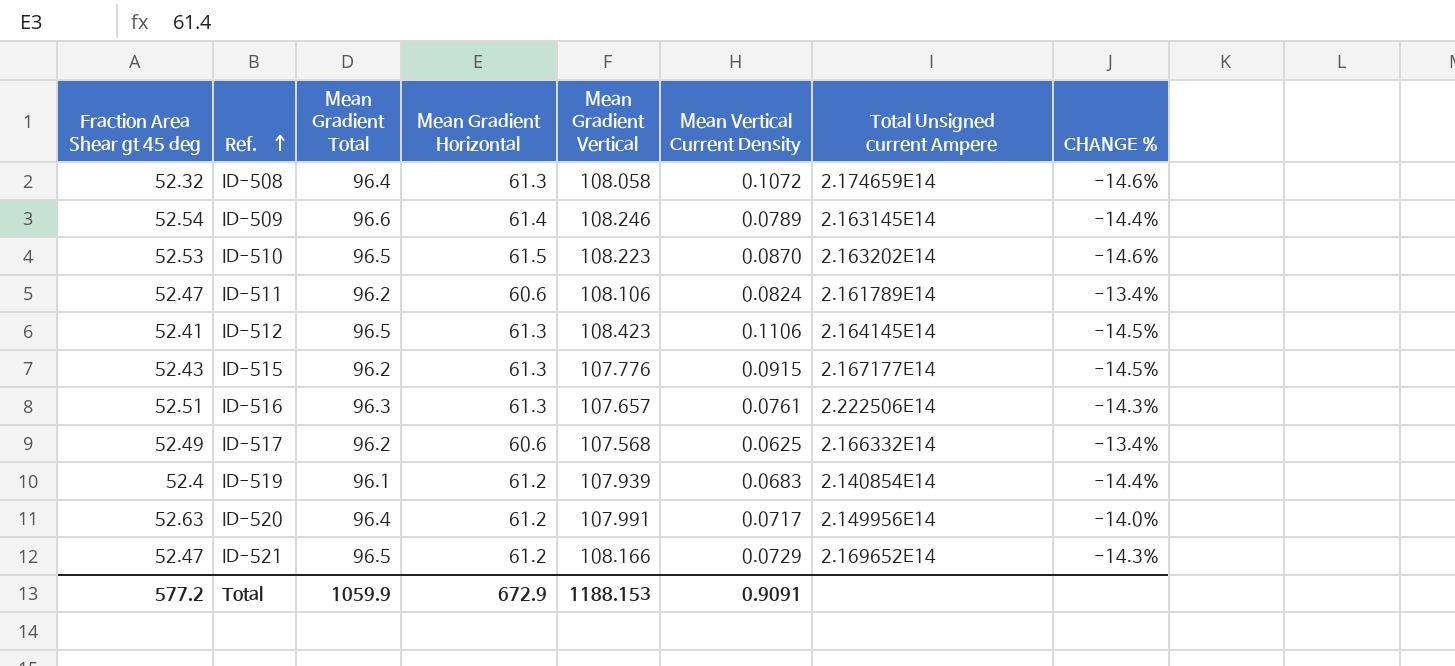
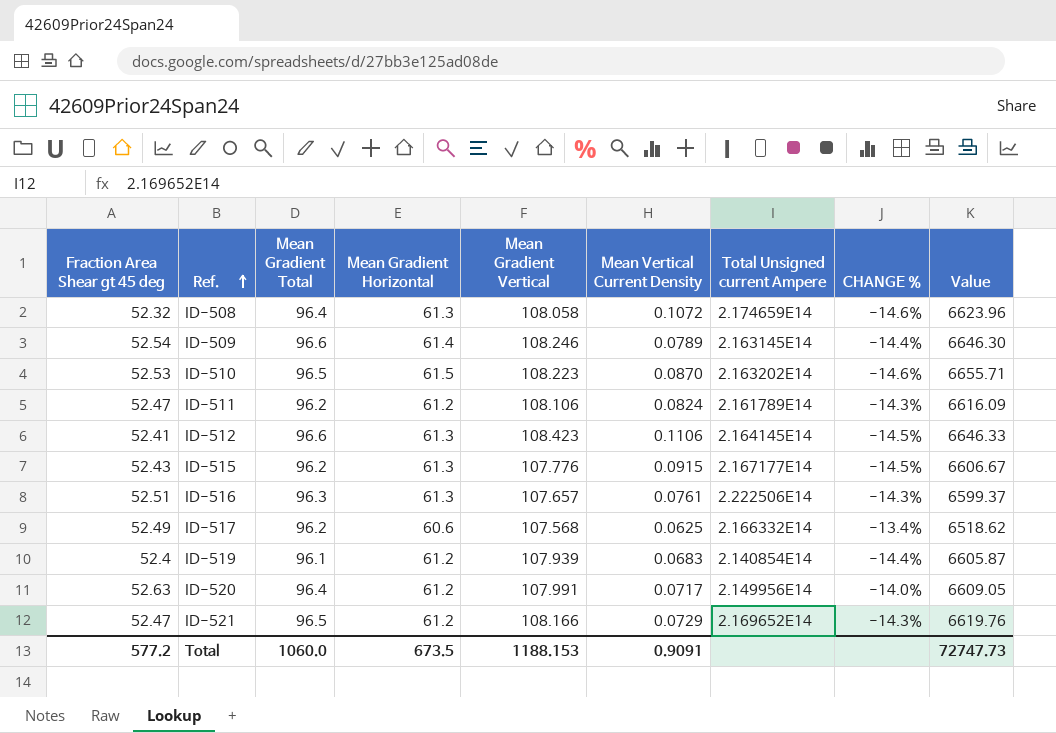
column Value | formula: none -> [Mean Gradient Horizontal] * [Mean Gradient Vertical]
ID-511 | Mean Gradient Horizontal: 60.6 -> 61.2
ID-511 | CHANGE %: -13.4% -> -14.3%
ID-512 | Mean Gradient Total: 96.5 -> 96.6
Total | Mean Gradient Total: 1059.9 -> 1060.0
Total | Mean Gradient Horizontal: 672.9 -> 673.5

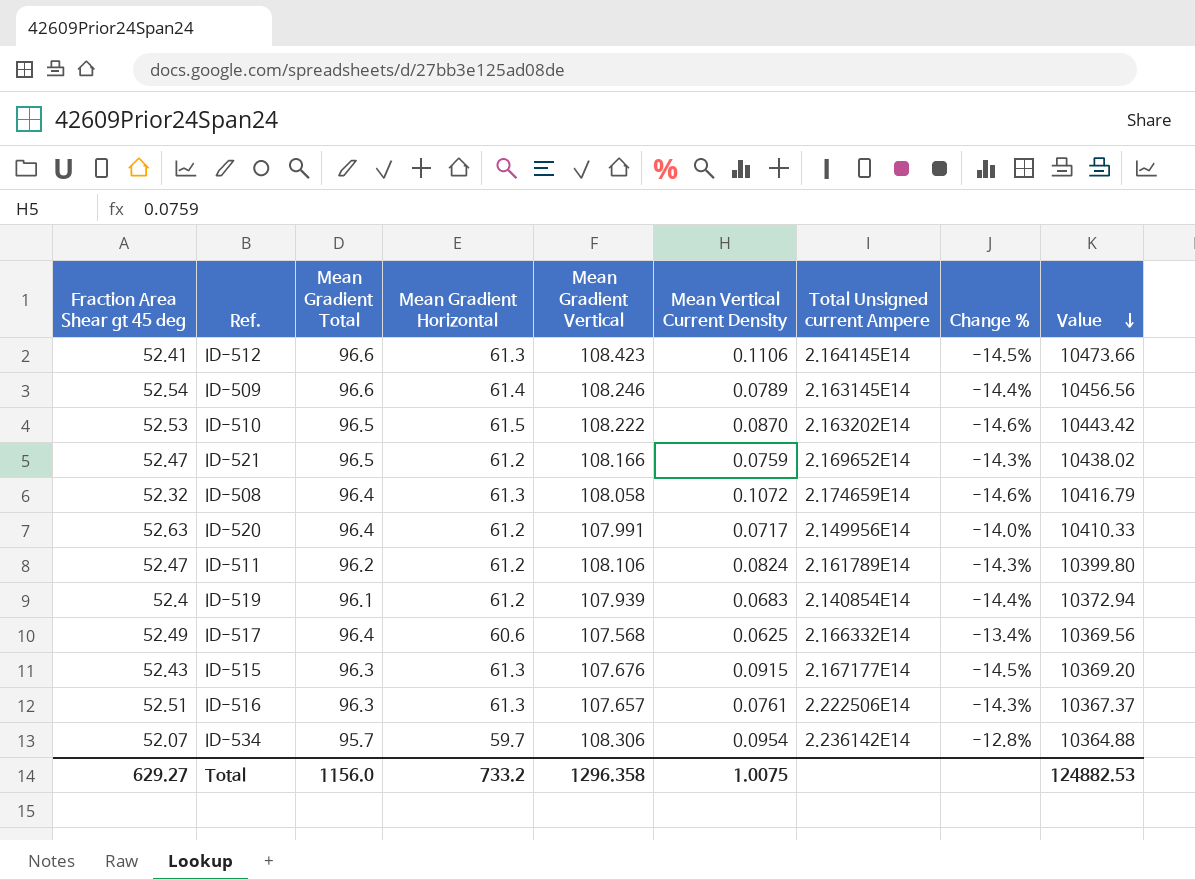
row order: Ref. ascending -> Value descending
column name: CHANGE % -> Change %
column Value | formula: [Mean Gradient Horizontal] * [Mean Gradient Vertical] -> [Mean Gradient Total] * [Mean Gradient Vertical]
ID-510 | Mean Gradient Vertical: 108.223 -> 108.222
ID-521 | Mean Vertical Current Density: 0.0729 -> 0.0759
ID-517 | Mean Gradient Total: 96.2 -> 96.4
ID-515 | Mean Gradient Total: 96.2 -> 96.3
ID-515 | Mean Gradient Vertical: 107.776 -> 107.676
row ID-534: none -> 52.07 | 95.7 | 59.7 | 108.306 | 0.0954 | 2.236142E14 | -12.8% | 10364.88
Total | Fraction Area Shear gt 45 deg: 577.2 -> 629.27
Total | Mean Gradient Total: 1060.0 -> 1156.0
Total | Mean Gradient Horizontal: 673.5 -> 733.2
Total | Mean Gradient Vertical: 1188.153 -> 1296.358
Total | Mean Vertical Current Density: 0.9091 -> 1.0075
Total | Value: 72747.73 -> 124882.53

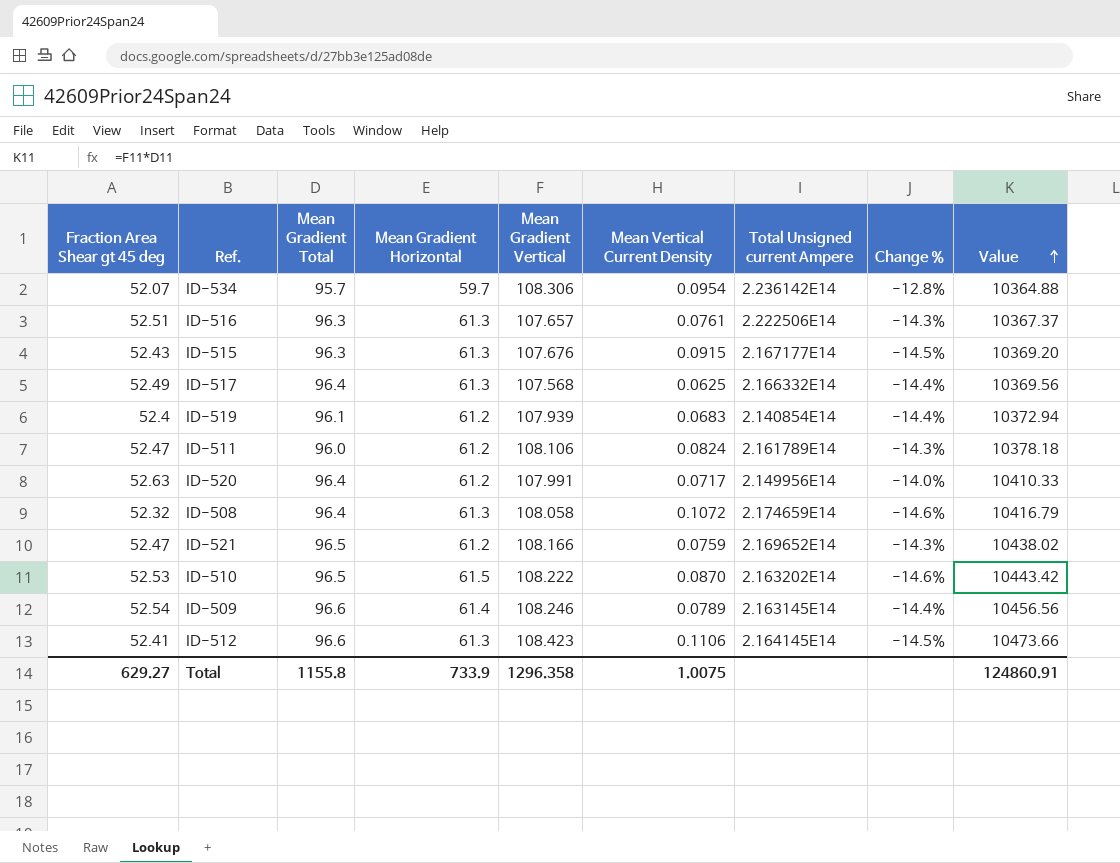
row order: Value descending -> Value ascending
ID-517 | Mean Gradient Horizontal: 60.6 -> 61.3
ID-517 | Change %: -13.4% -> -14.4%
ID-511 | Mean Gradient Total: 96.2 -> 96.0
ID-511 | Value: 10399.80 -> 10378.18
Total | Mean Gradient Total: 1156.0 -> 1155.8
Total | Mean Gradient Horizontal: 733.2 -> 733.9
Total | Value: 124882.53 -> 124860.91

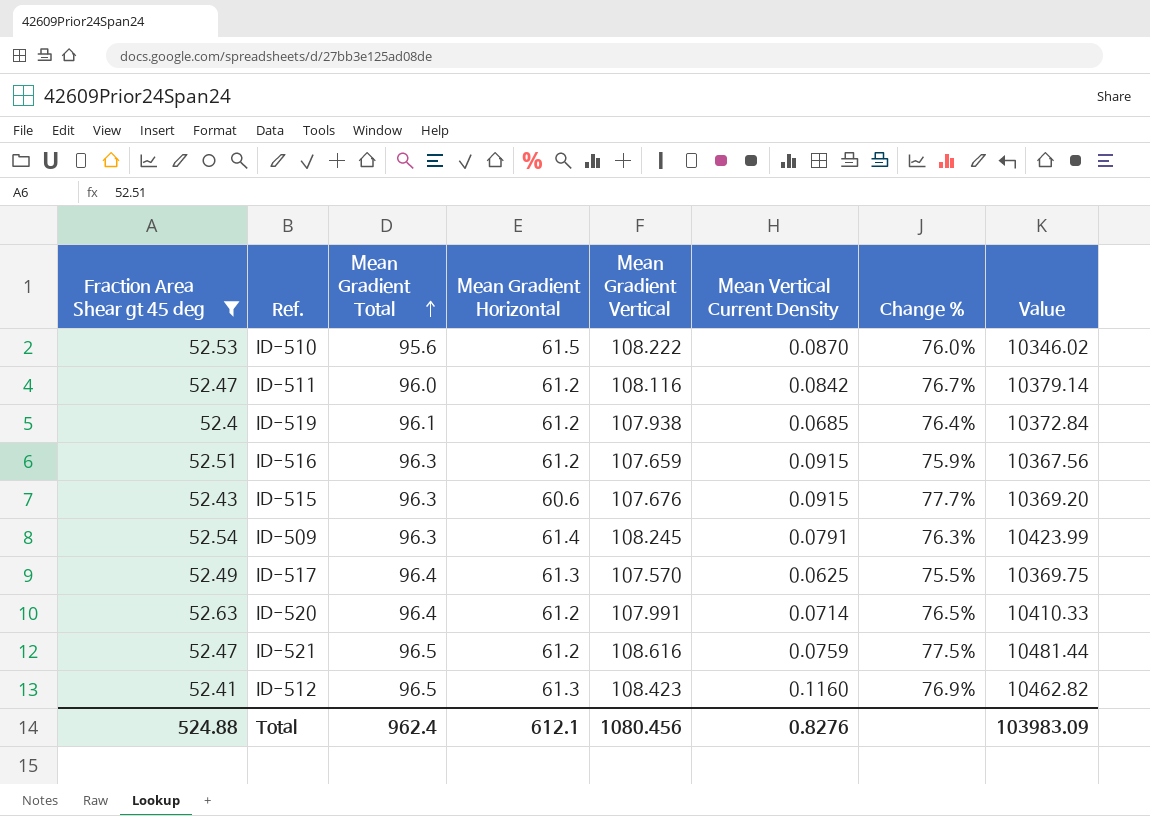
filter: none -> Fraction Area Shear gt 45 deg >= 52.4
row order: Value ascending -> Mean Gradient Total ascending
column Total Unsigned current Ampere | position: 7 -> none
column Change % | formula: ([Fraction Area Shear gt 45 deg] - [Mean Gradient Horizontal]) / [Mean Gradient Horizontal] -> ([Mean Gradient Vertical] - [Mean Gradient Horizontal]) / [Mean Gradient Horizontal]
ID-510 | Mean Gradient Total: 96.5 -> 95.6
ID-510 | Value: 10443.42 -> 10346.02
ID-511 | Mean Gradient Vertical: 108.106 -> 108.116
ID-511 | Mean Vertical Current Density: 0.0824 -> 0.0842
ID-511 | Value: 10378.18 -> 10379.14
ID-519 | Mean Gradient Vertical: 107.939 -> 107.938
ID-519 | Mean Vertical Current Density: 0.0683 -> 0.0685
ID-519 | Value: 10372.94 -> 10372.84
ID-516 | Mean Gradient Horizontal: 61.3 -> 61.2
ID-516 | Mean Gradient Vertical: 107.657 -> 107.659
ID-516 | Mean Vertical Current Density: 0.0761 -> 0.0915
ID-516 | Value: 10367.37 -> 10367.56
ID-515 | Mean Gradient Horizontal: 61.3 -> 60.6
ID-509 | Mean Gradient Total: 96.6 -> 96.3
ID-509 | Mean Gradient Vertical: 108.246 -> 108.245
ID-509 | Mean Vertical Current Density: 0.0789 -> 0.0791
ID-509 | Value: 10456.56 -> 10423.99
ID-517 | Mean Gradient Vertical: 107.568 -> 107.570
ID-517 | Value: 10369.56 -> 10369.75
ID-520 | Mean Vertical Current Density: 0.0717 -> 0.0714
ID-521 | Mean Gradient Vertical: 108.166 -> 108.616
ID-521 | Value: 10438.02 -> 10481.44
ID-512 | Mean Gradient Total: 96.6 -> 96.5
ID-512 | Mean Vertical Current Density: 0.1106 -> 0.1160
ID-512 | Value: 10473.66 -> 10462.82
Total | Fraction Area Shear gt 45 deg: 629.27 -> 524.88
Total | Mean Gradient Total: 1155.8 -> 962.4
Total | Mean Gradient Horizontal: 733.9 -> 612.1
Total | Mean Gradient Vertical: 1296.358 -> 1080.456
Total | Mean Vertical Current Density: 1.0075 -> 0.8276
Total | Value: 124860.91 -> 103983.09

